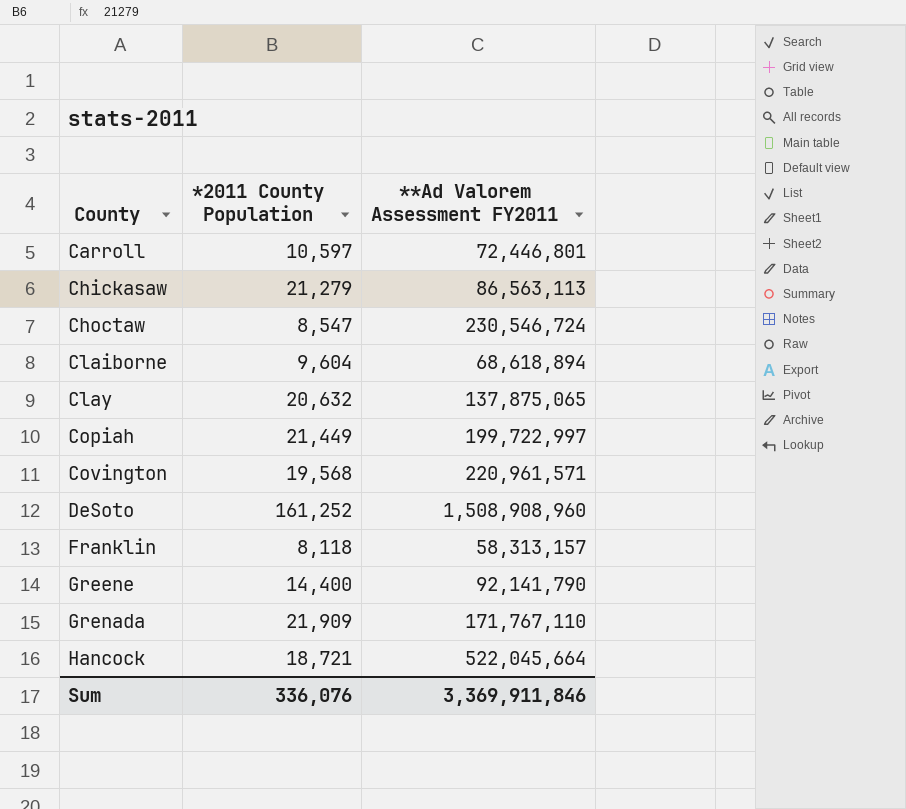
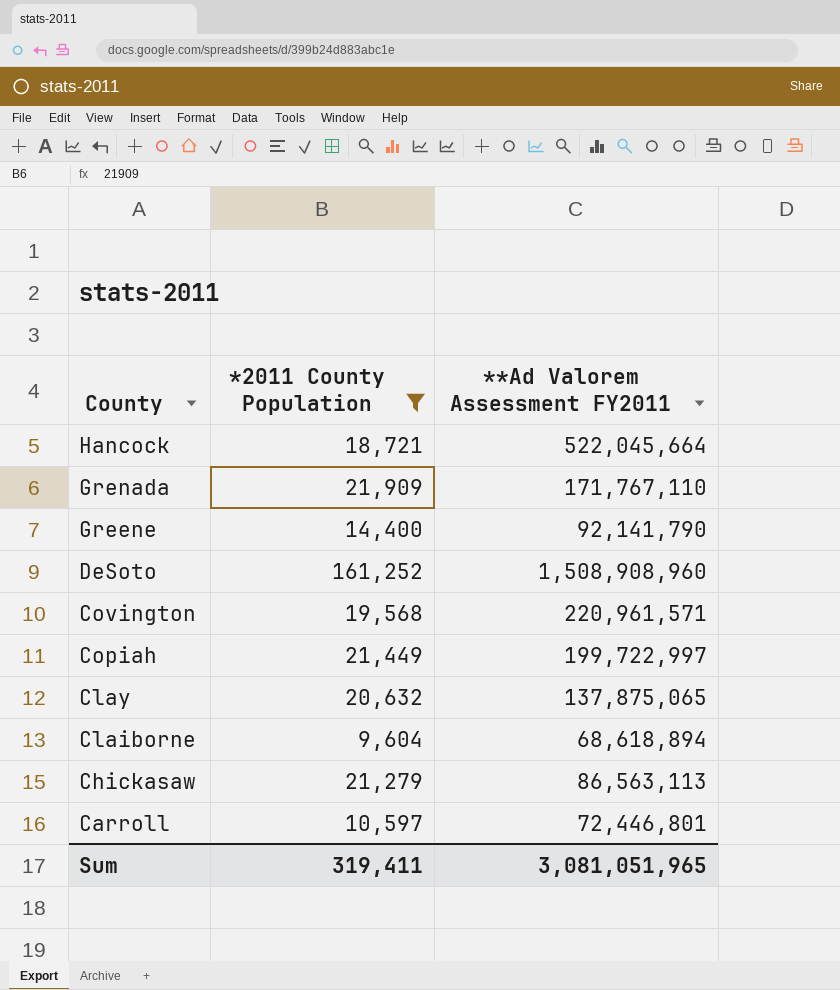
filter: none -> *2011 County Population >= 9,604
row order: County ascending -> County descending
Sum | *2011 County Population: 336,076 -> 319,411
Sum | **Ad Valorem Assessment FY2011: 3,369,911,846 -> 3,081,051,965

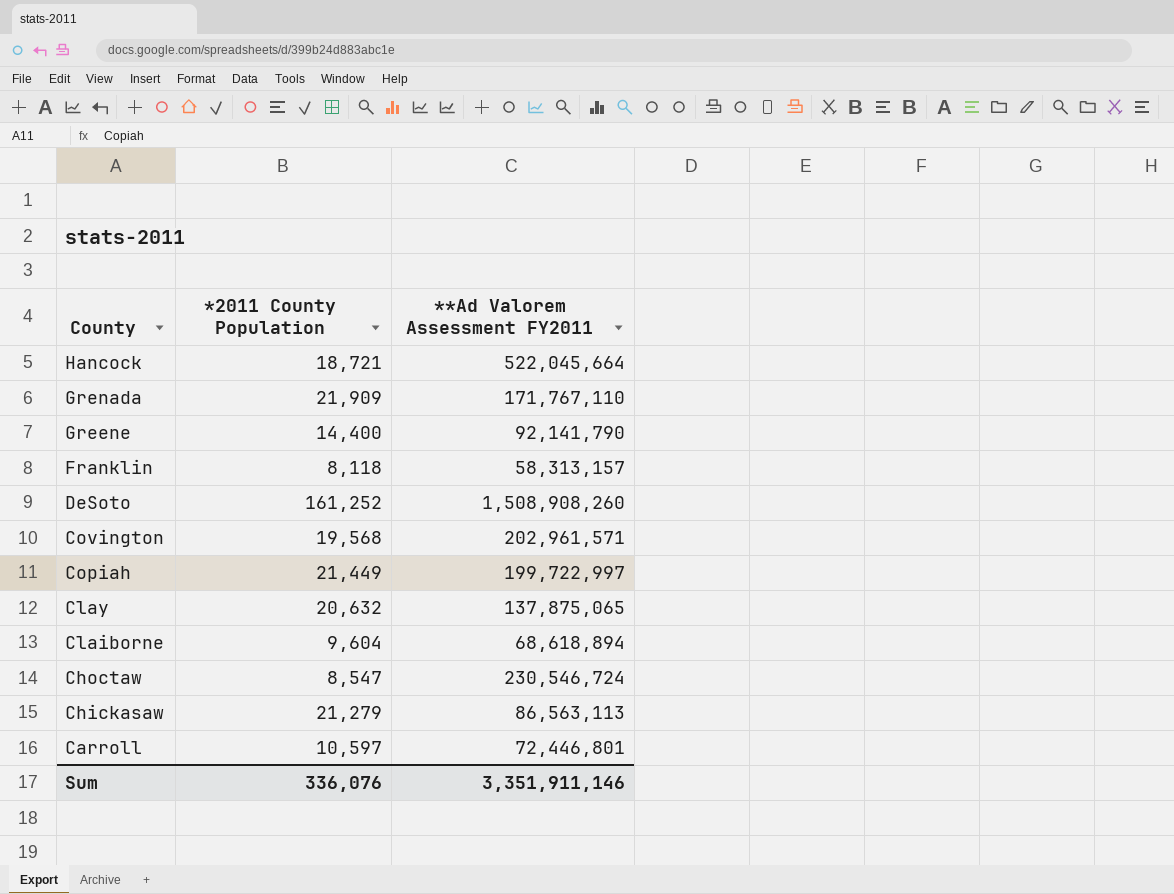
filter: *2011 County Population >= 9,604 -> none
DeSoto | **Ad Valorem Assessment FY2011: 1,508,908,960 -> 1,508,908,260
Covington | **Ad Valorem Assessment FY2011: 220,961,571 -> 202,961,571
Sum | *2011 County Population: 319,411 -> 336,076
Sum | **Ad Valorem Assessment FY2011: 3,081,051,965 -> 3,351,911,146

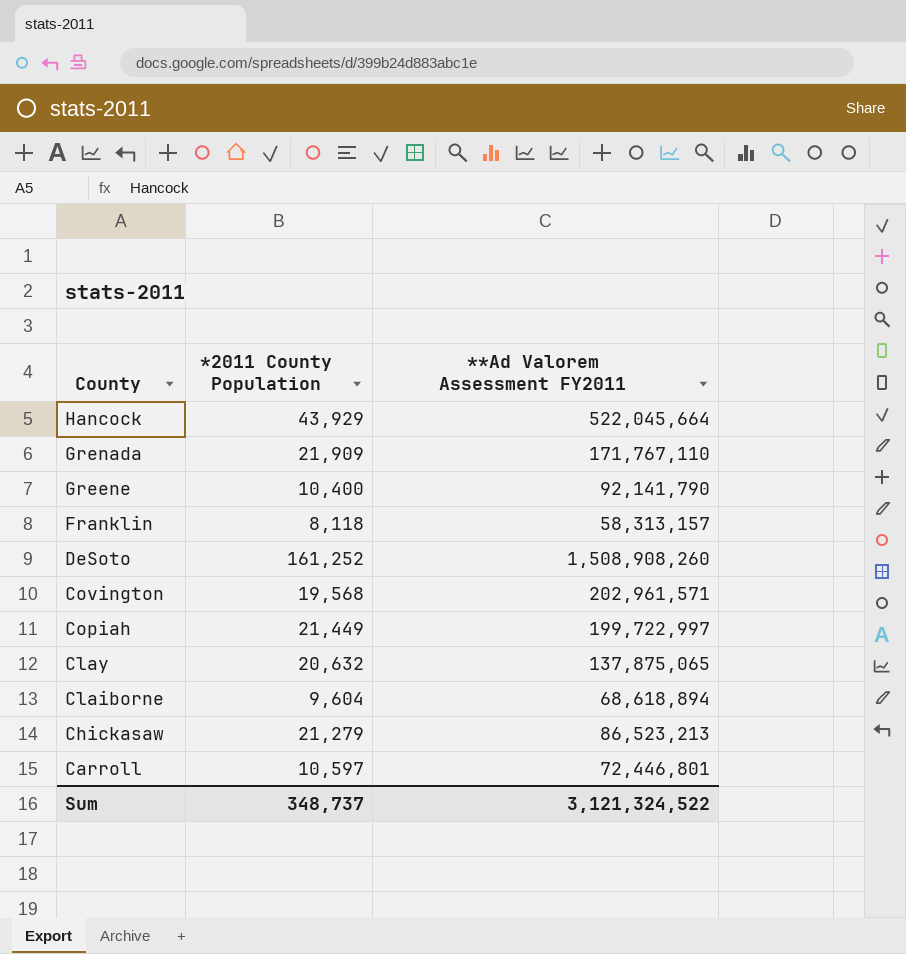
row Choctaw: 8,547 | 230,546,724 -> none
Hancock | *2011 County Population: 18,721 -> 43,929
Greene | *2011 County Population: 14,400 -> 10,400
Chickasaw | **Ad Valorem Assessment FY2011: 86,563,113 -> 86,523,213
Sum | *2011 County Population: 336,076 -> 348,737
Sum | **Ad Valorem Assessment FY2011: 3,351,911,146 -> 3,121,324,522

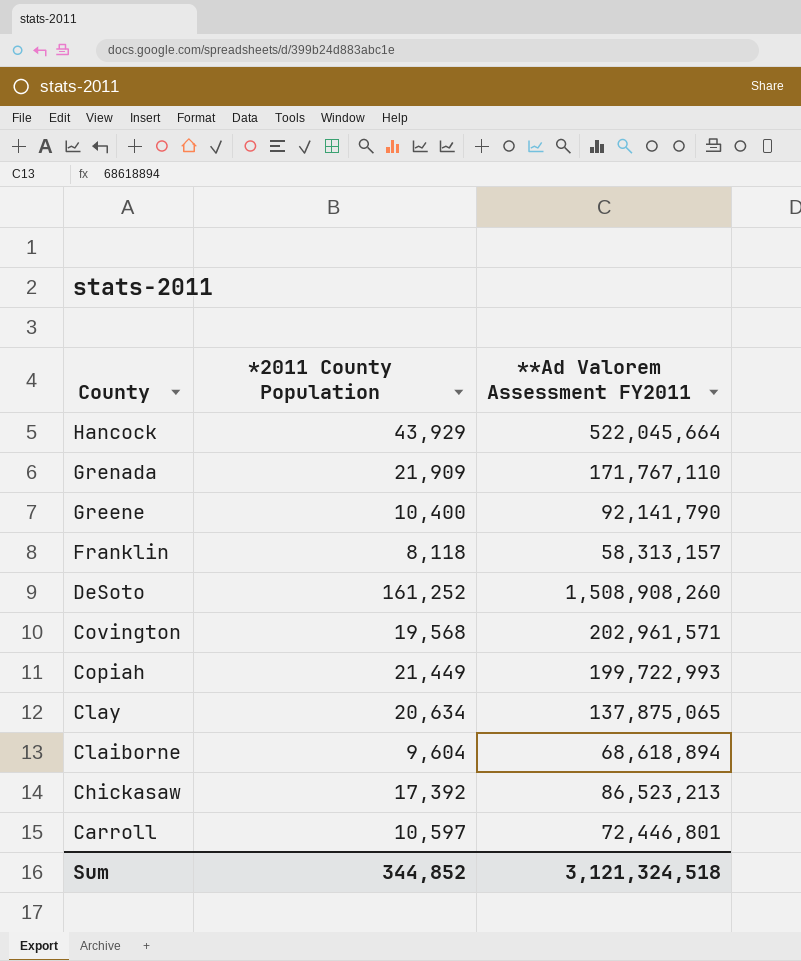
Copiah | **Ad Valorem Assessment FY2011: 199,722,997 -> 199,722,993
Clay | *2011 County Population: 20,632 -> 20,634
Chickasaw | *2011 County Population: 21,279 -> 17,392
Sum | *2011 County Population: 348,737 -> 344,852
Sum | **Ad Valorem Assessment FY2011: 3,121,324,522 -> 3,121,324,518

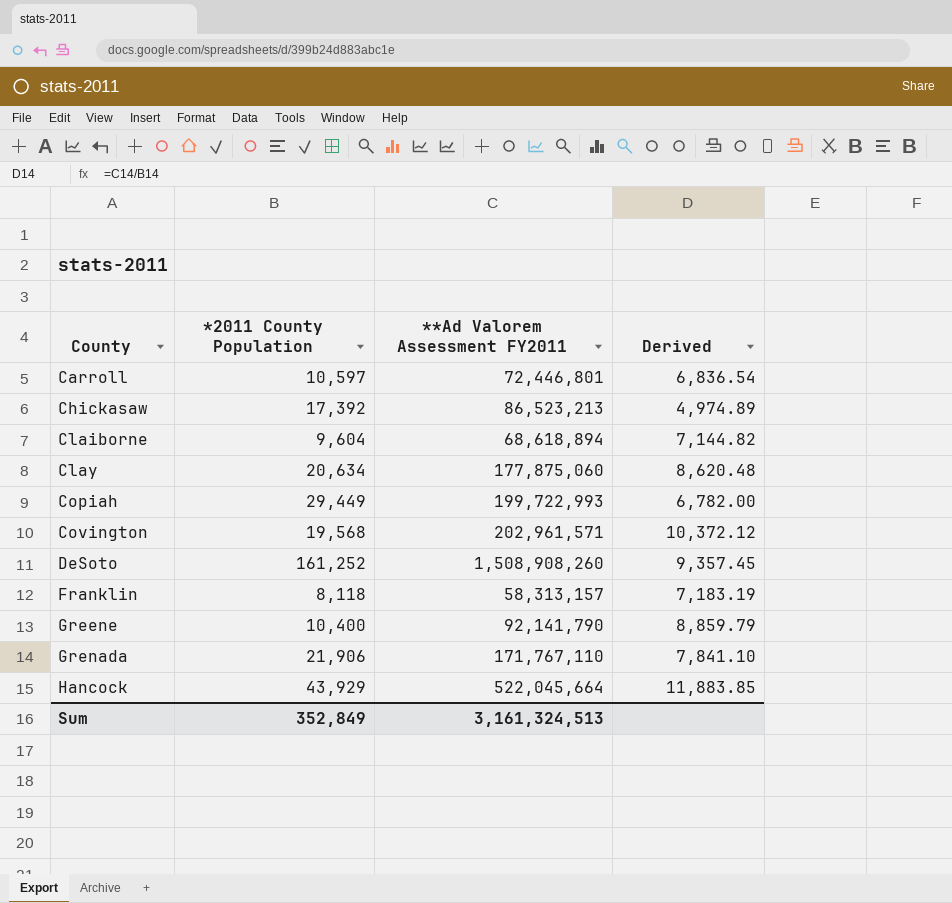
row order: County descending -> County ascending
column Derived | formula: none -> [**Ad Valorem Assessment FY2011] / [*2011 County Population]
Clay | **Ad Valorem Assessment FY2011: 137,875,065 -> 177,875,060
Copiah | *2011 County Population: 21,449 -> 29,449
Grenada | *2011 County Population: 21,909 -> 21,906
Sum | *2011 County Population: 344,852 -> 352,849
Sum | **Ad Valorem Assessment FY2011: 3,121,324,518 -> 3,161,324,513

